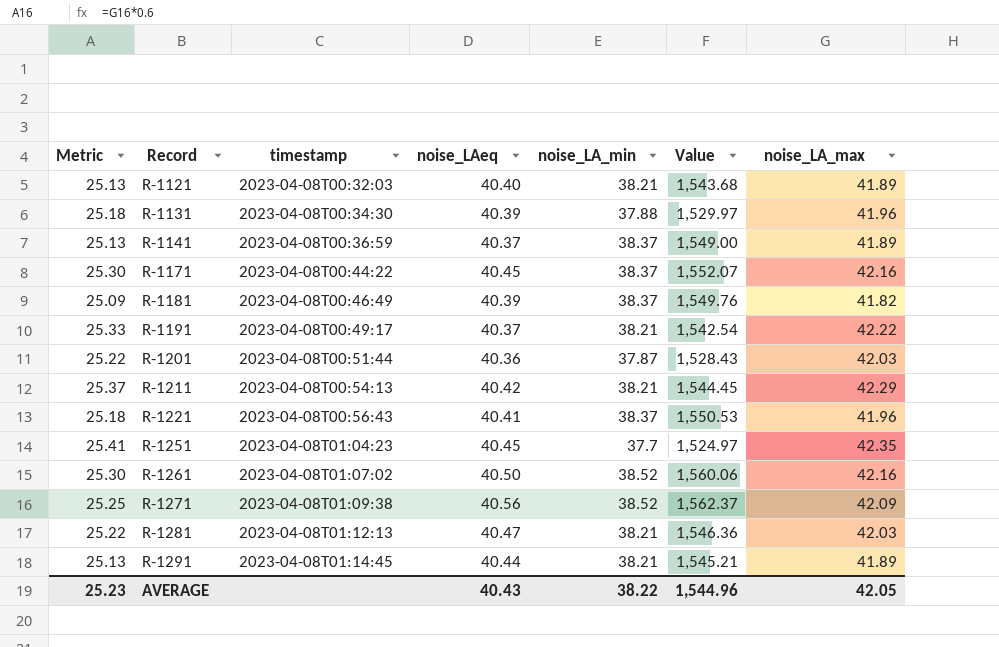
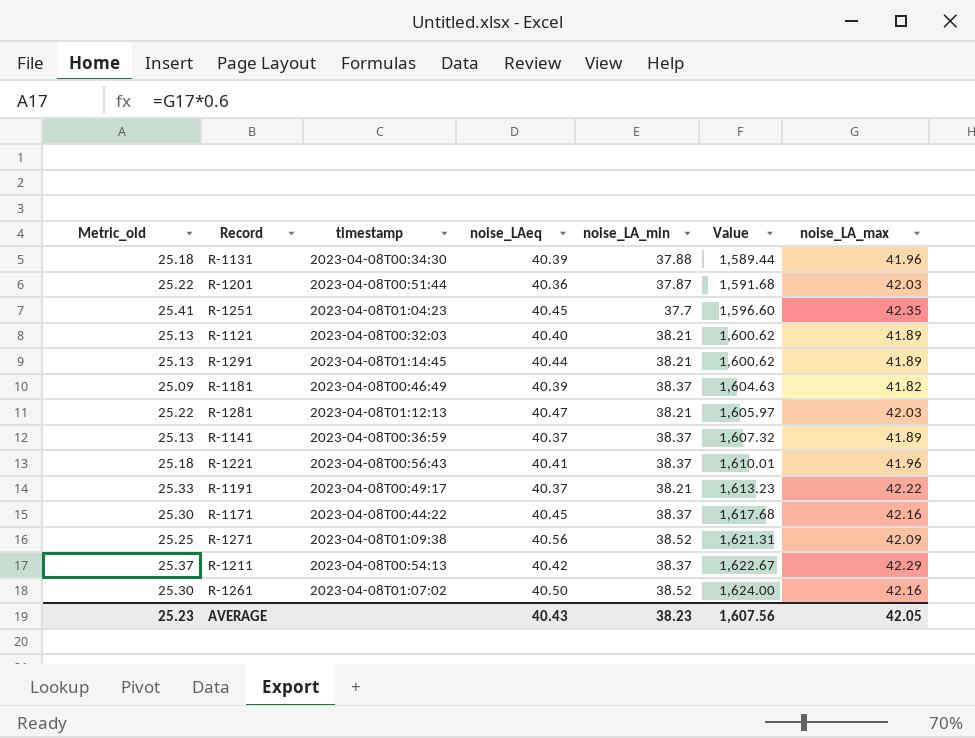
row order: Record ascending -> Value ascending
column name: Metric -> Metric_old
column Value | formula: [noise_LAeq] * [noise_LA_min] -> [noise_LA_min] * [noise_LA_max]
R-1211 | noise_LA_min: 38.21 -> 38.37
AVERAGE | noise_LA_min: 38.22 -> 38.23
AVERAGE | Value: 1,544.96 -> 1,607.56

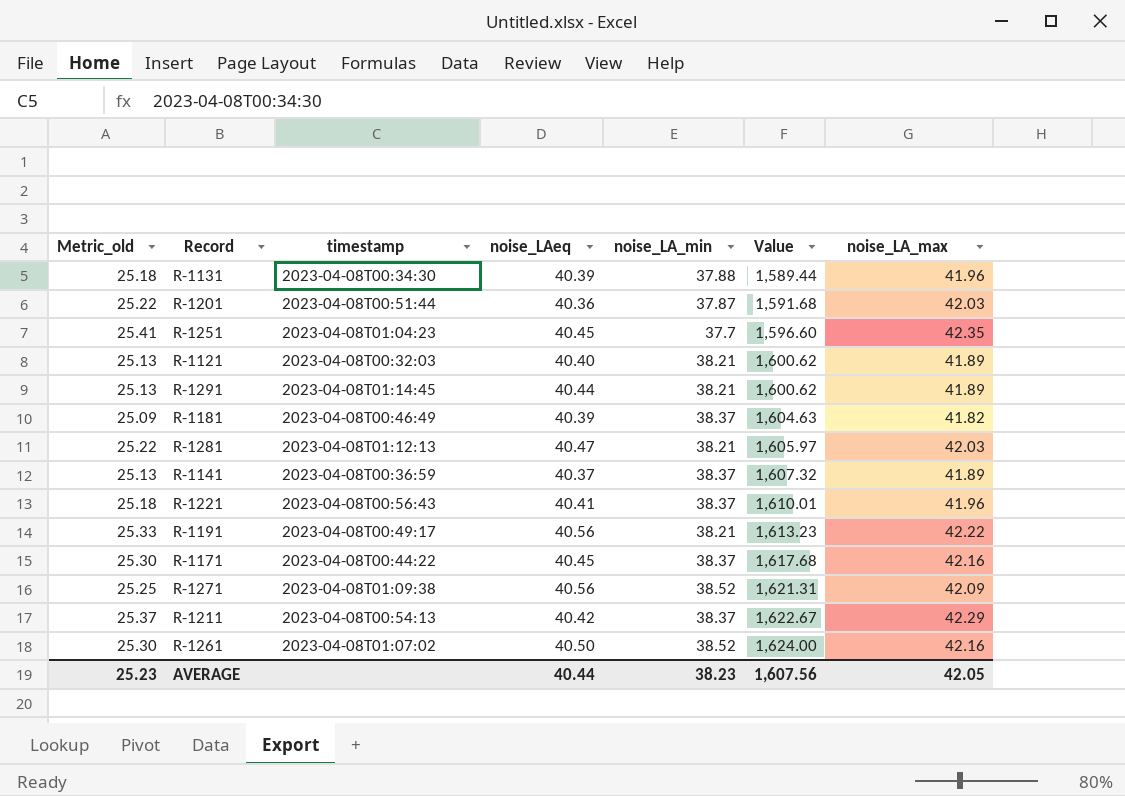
R-1191 | noise_LAeq: 40.37 -> 40.56
AVERAGE | noise_LAeq: 40.43 -> 40.44

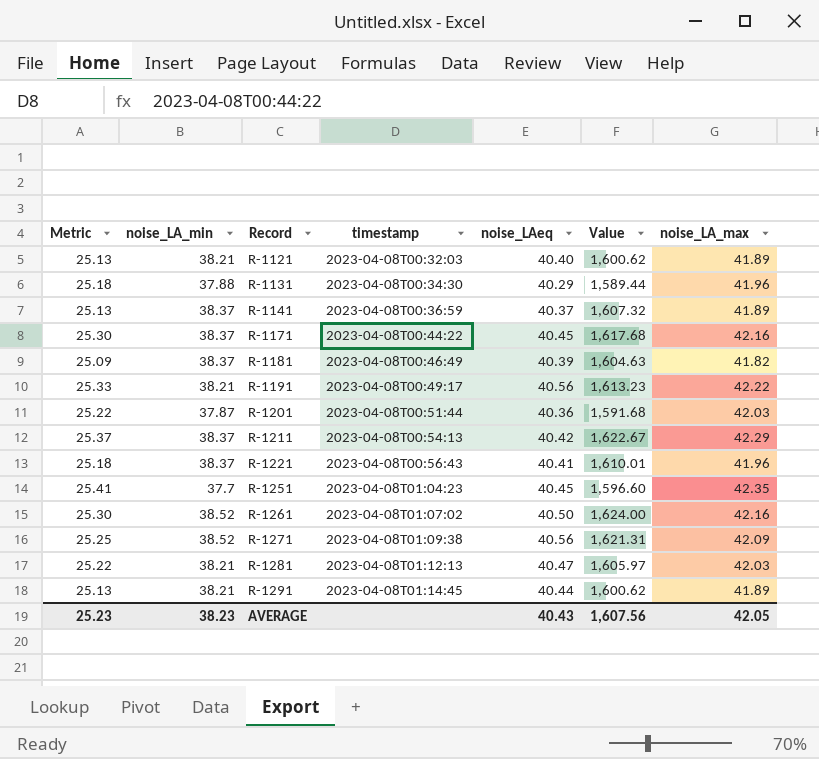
row order: Value ascending -> Record ascending
column name: Metric_old -> Metric
column noise_LA_min | position: 5 -> 2
R-1131 | noise_LAeq: 40.39 -> 40.29
AVERAGE | noise_LAeq: 40.44 -> 40.43

